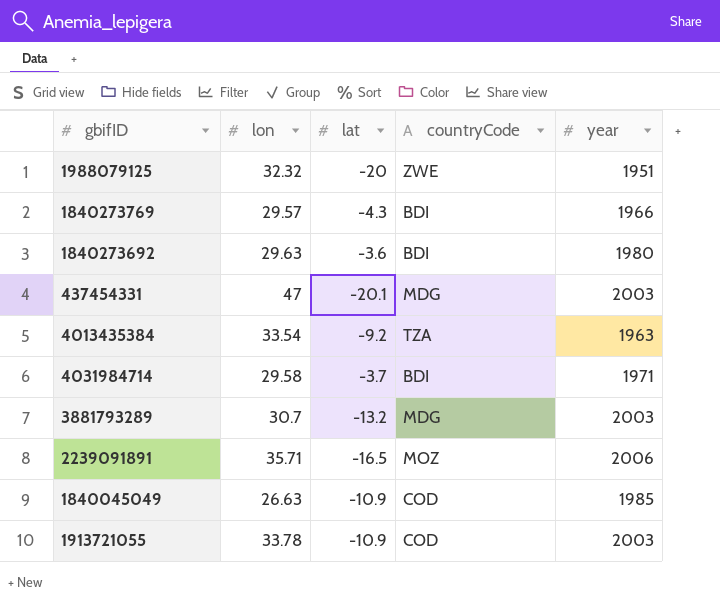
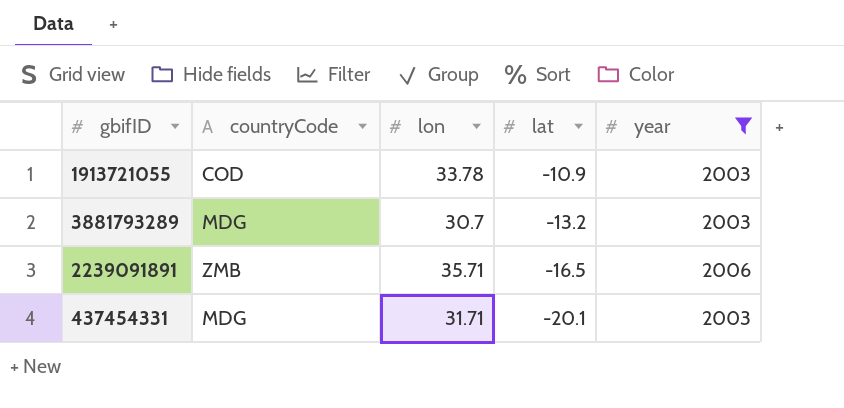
filter: none -> year >= 2003
row order: none -> lat descending
column countryCode | position: 4 -> 2
2239091891 | countryCode: MOZ -> ZMB
437454331 | lon: 47 -> 31.71

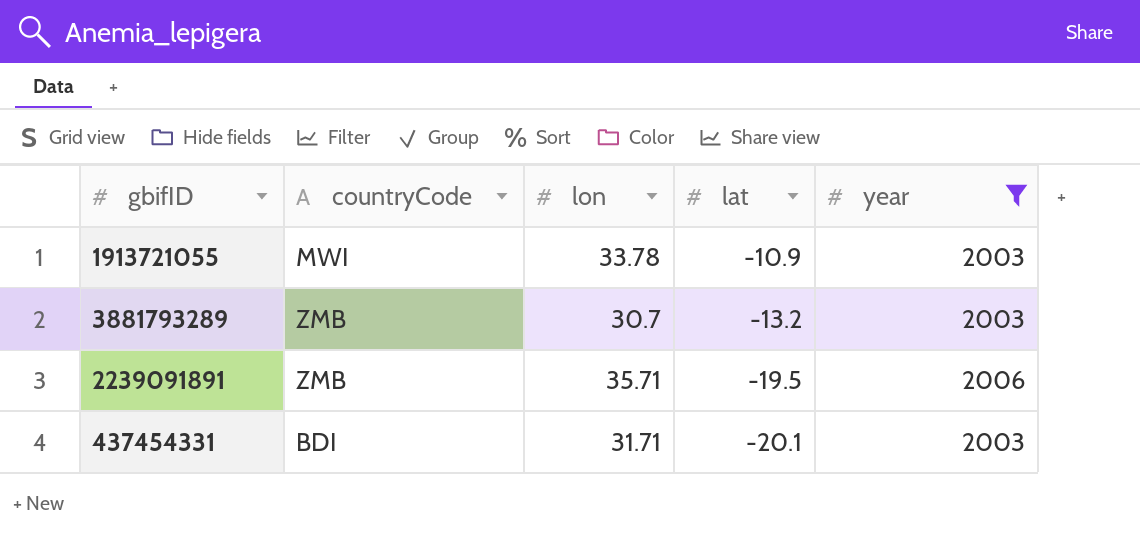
1913721055 | countryCode: COD -> MWI
3881793289 | countryCode: MDG -> ZMB
2239091891 | lat: -16.5 -> -19.5
437454331 | countryCode: MDG -> BDI

